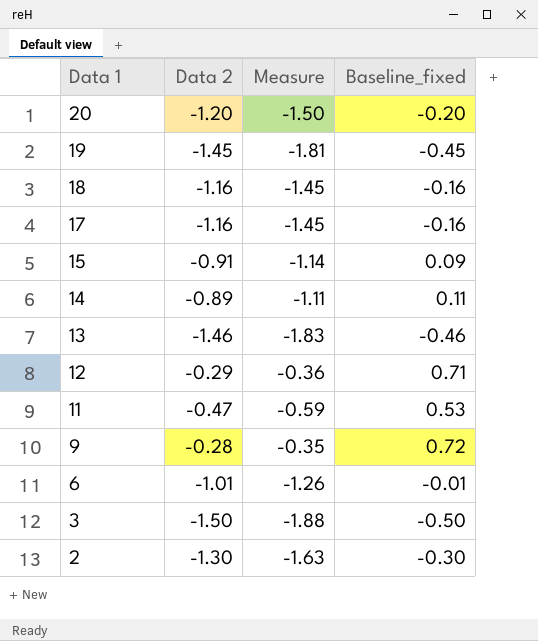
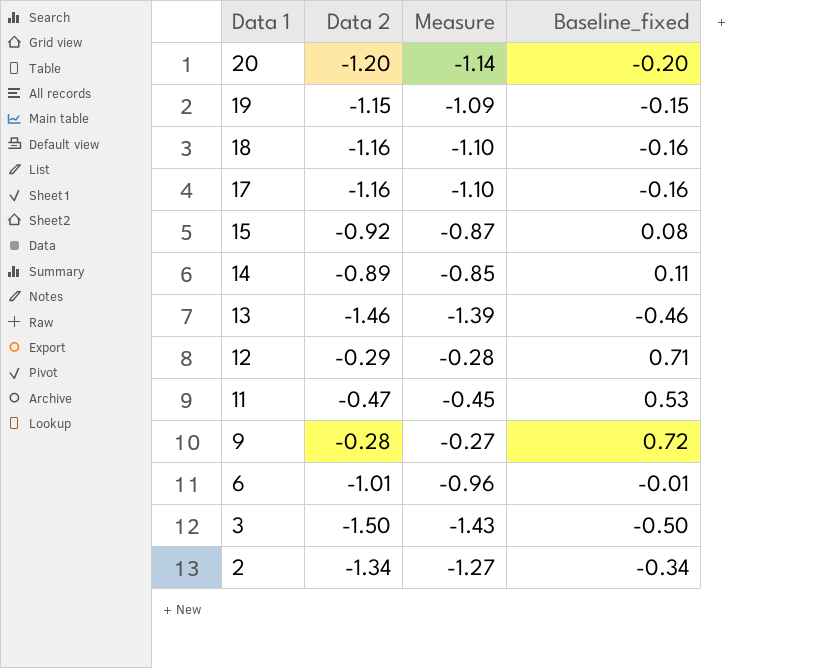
column Measure | formula: [Data 2] * 1.25 -> [Data 2] * 0.95
19 | Data 2: -1.45 -> -1.15
19 | Baseline_fixed: -0.45 -> -0.15
15 | Data 2: -0.91 -> -0.92
15 | Baseline_fixed: 0.09 -> 0.08
2 | Data 2: -1.30 -> -1.34
2 | Baseline_fixed: -0.30 -> -0.34

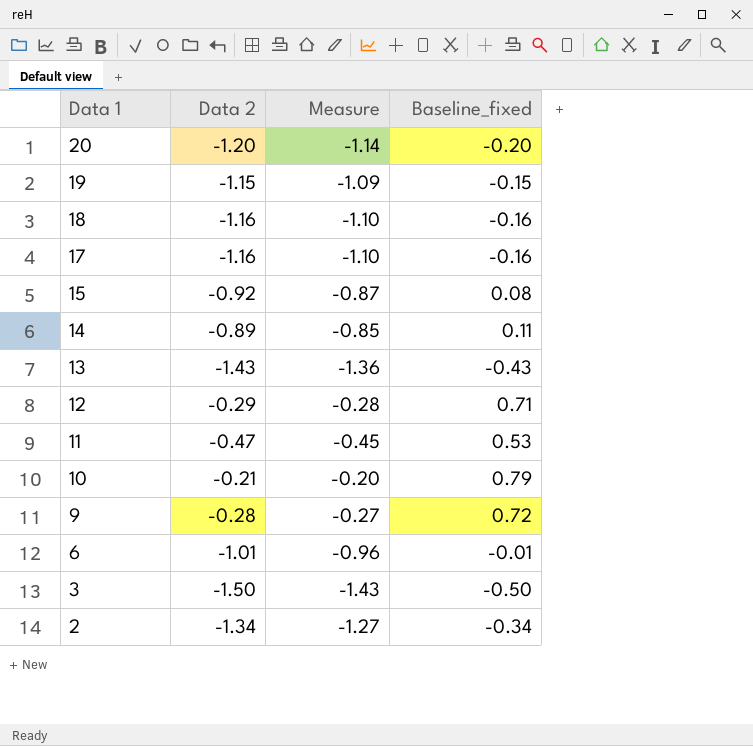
13 | Data 2: -1.46 -> -1.43
13 | Measure: -1.39 -> -1.36
13 | Baseline_fixed: -0.46 -> -0.43
row 10: none -> -0.21 | -0.20 | 0.79

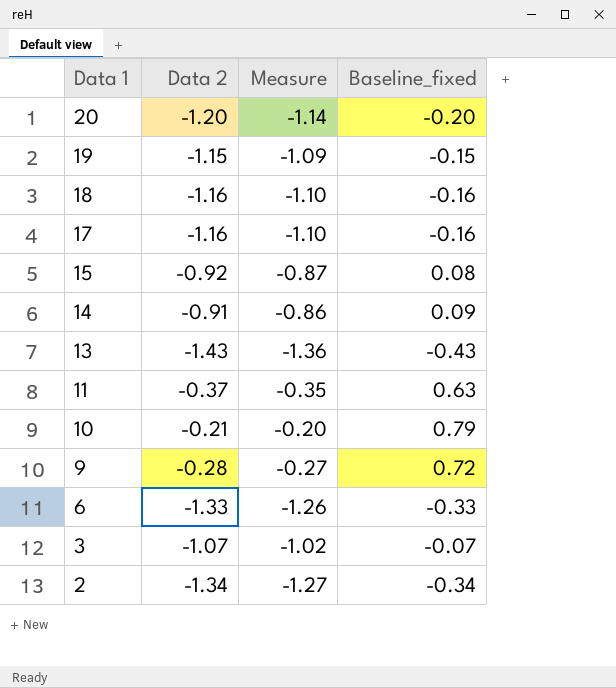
row 12: -0.29 | -0.28 | 0.71 -> none
14 | Data 2: -0.89 -> -0.91
14 | Measure: -0.85 -> -0.86
14 | Baseline_fixed: 0.11 -> 0.09
11 | Data 2: -0.47 -> -0.37
11 | Measure: -0.45 -> -0.35
11 | Baseline_fixed: 0.53 -> 0.63
6 | Data 2: -1.01 -> -1.33
6 | Measure: -0.96 -> -1.26
6 | Baseline_fixed: -0.01 -> -0.33
3 | Data 2: -1.50 -> -1.07
3 | Measure: -1.43 -> -1.02
3 | Baseline_fixed: -0.50 -> -0.07

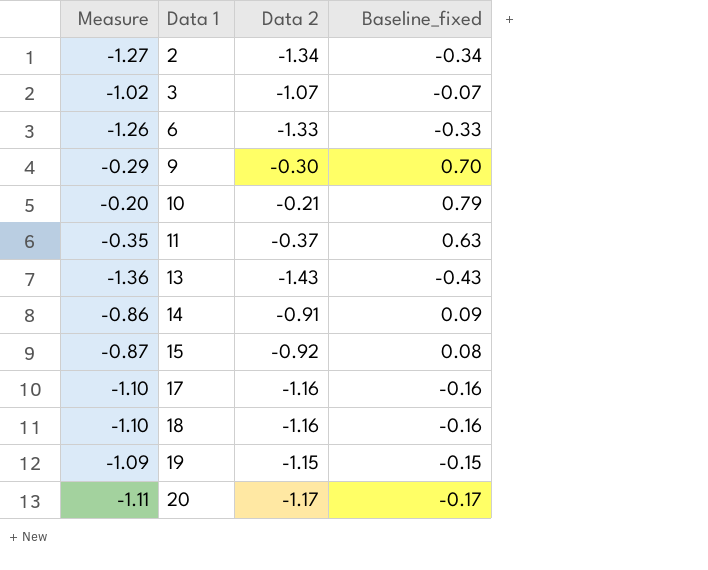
row order: Data 1 descending -> Data 1 ascending
column Measure | position: 3 -> 1
9 | Measure: -0.27 -> -0.29
9 | Data 2: -0.28 -> -0.30
9 | Baseline_fixed: 0.72 -> 0.70
20 | Measure: -1.14 -> -1.11
20 | Data 2: -1.20 -> -1.17
20 | Baseline_fixed: -0.20 -> -0.17

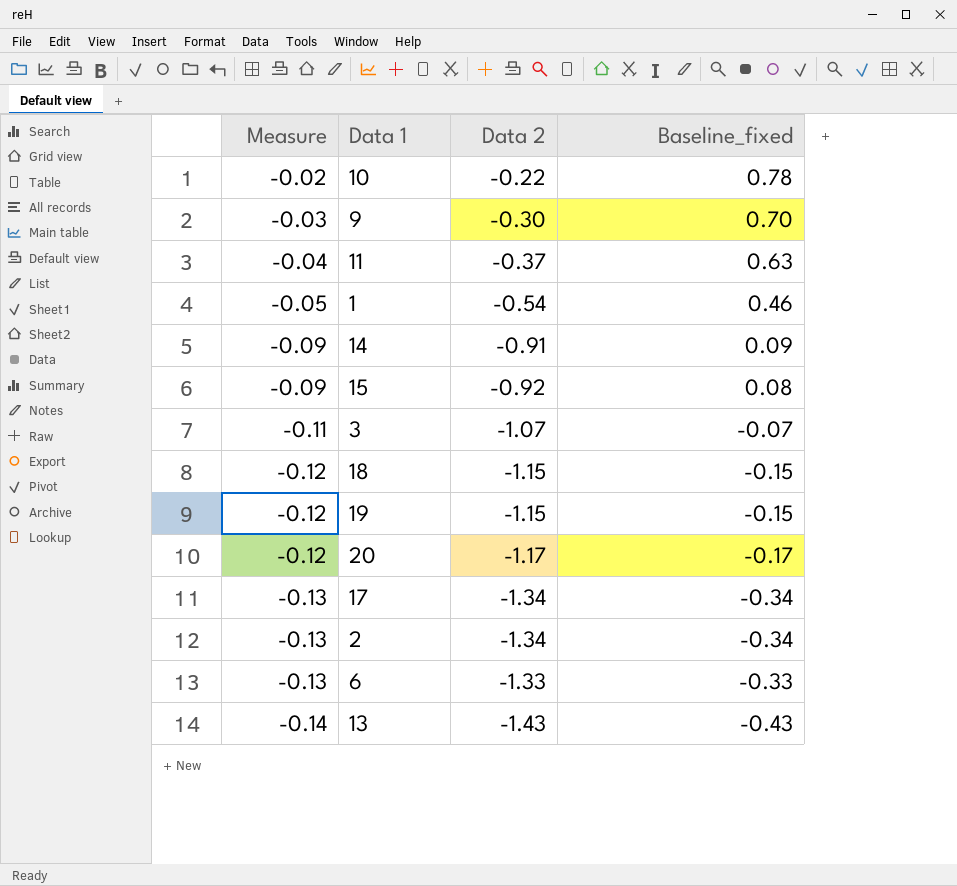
row order: Data 1 ascending -> Measure descending
column Measure | formula: [Data 2] * 0.95 -> [Data 2] * 0.1
10 | Data 2: -0.21 -> -0.22
10 | Baseline_fixed: 0.79 -> 0.78
row 1: none -> -0.05 | -0.54 | 0.46
18 | Data 2: -1.16 -> -1.15
18 | Baseline_fixed: -0.16 -> -0.15
17 | Data 2: -1.16 -> -1.34
17 | Baseline_fixed: -0.16 -> -0.34

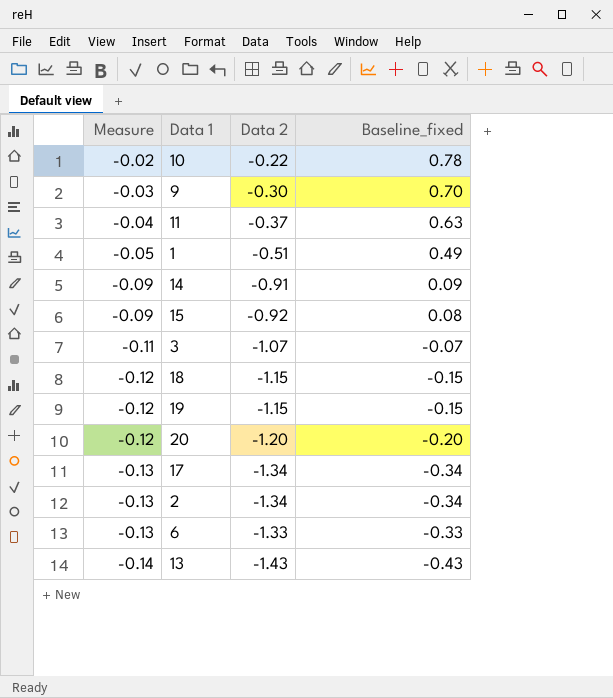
1 | Data 2: -0.54 -> -0.51
1 | Baseline_fixed: 0.46 -> 0.49
20 | Data 2: -1.17 -> -1.20
20 | Baseline_fixed: -0.17 -> -0.20

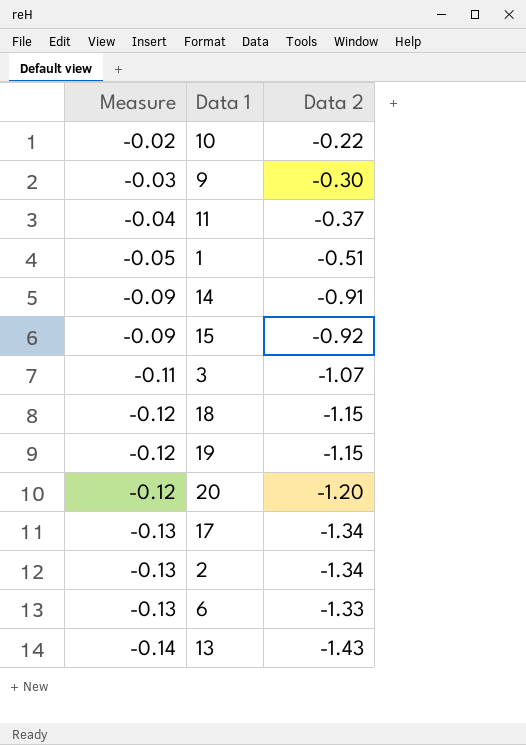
column Baseline_fixed | formula: [Data 2] + 1 -> none

